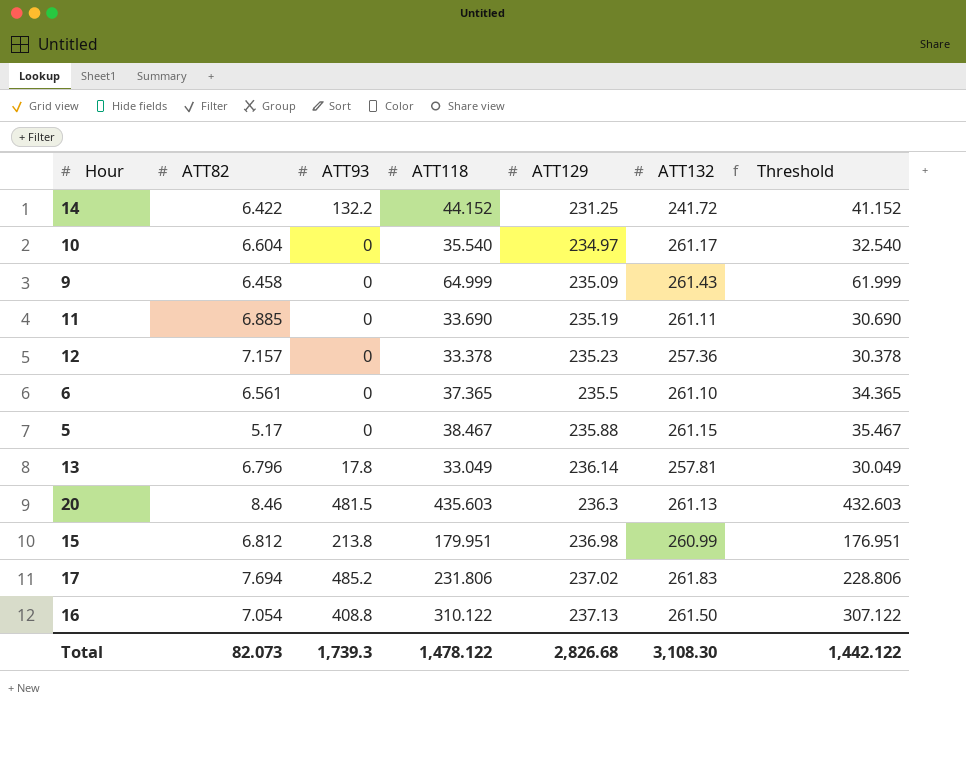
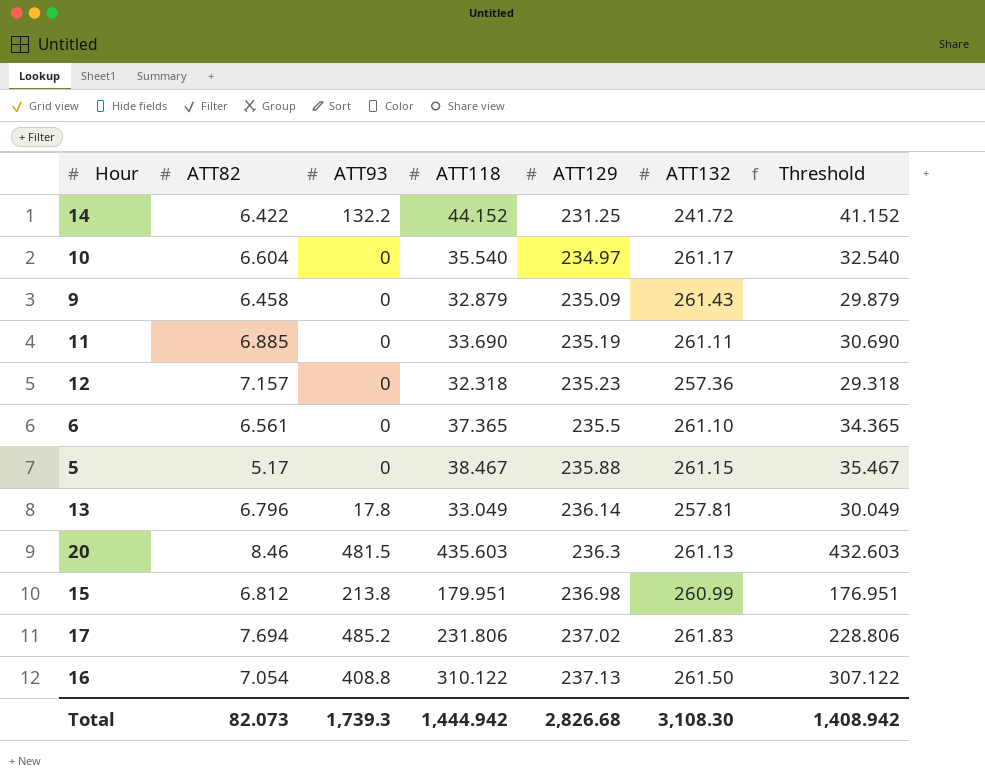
9 | ATT118: 64.999 -> 32.879
9 | Threshold: 61.999 -> 29.879
12 | ATT118: 33.378 -> 32.318
12 | Threshold: 30.378 -> 29.318
Total | ATT118: 1,478.122 -> 1,444.942
Total | Threshold: 1,442.122 -> 1,408.942

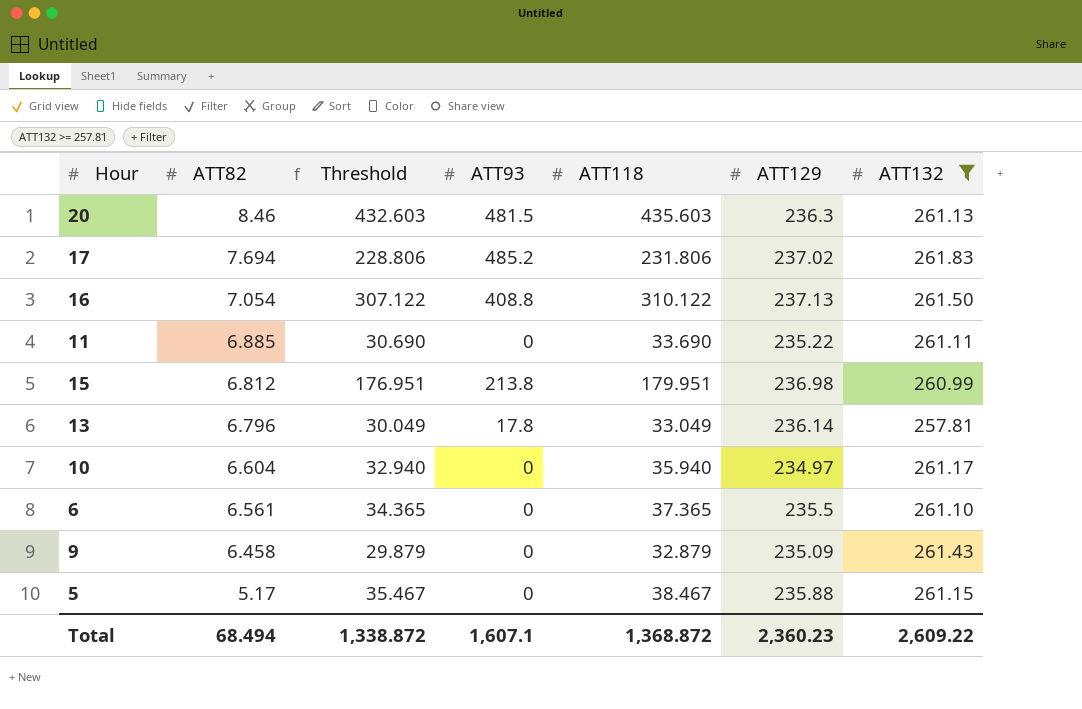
filter: none -> ATT132 >= 257.81
row order: ATT129 ascending -> ATT82 descending
column Threshold | position: 7 -> 3
11 | ATT129: 235.19 -> 235.22
10 | Threshold: 32.540 -> 32.940
10 | ATT118: 35.540 -> 35.940
Total | ATT82: 82.073 -> 68.494
Total | Threshold: 1,408.942 -> 1,338.872
Total | ATT93: 1,739.3 -> 1,607.1
Total | ATT118: 1,444.942 -> 1,368.872
Total | ATT129: 2,826.68 -> 2,360.23
Total | ATT132: 3,108.30 -> 2,609.22

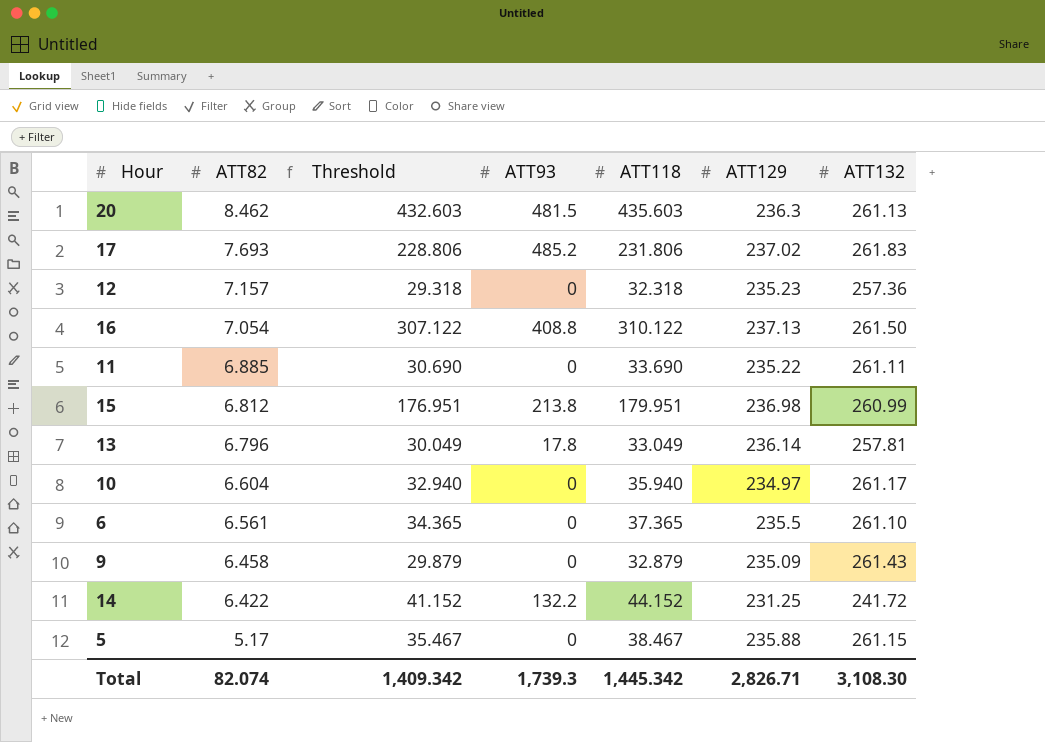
filter: ATT132 >= 257.81 -> none
20 | ATT82: 8.46 -> 8.462
17 | ATT82: 7.694 -> 7.693
Total | ATT82: 68.494 -> 82.074
Total | Threshold: 1,338.872 -> 1,409.342
Total | ATT93: 1,607.1 -> 1,739.3
Total | ATT118: 1,368.872 -> 1,445.342
Total | ATT129: 2,360.23 -> 2,826.71
Total | ATT132: 2,609.22 -> 3,108.30

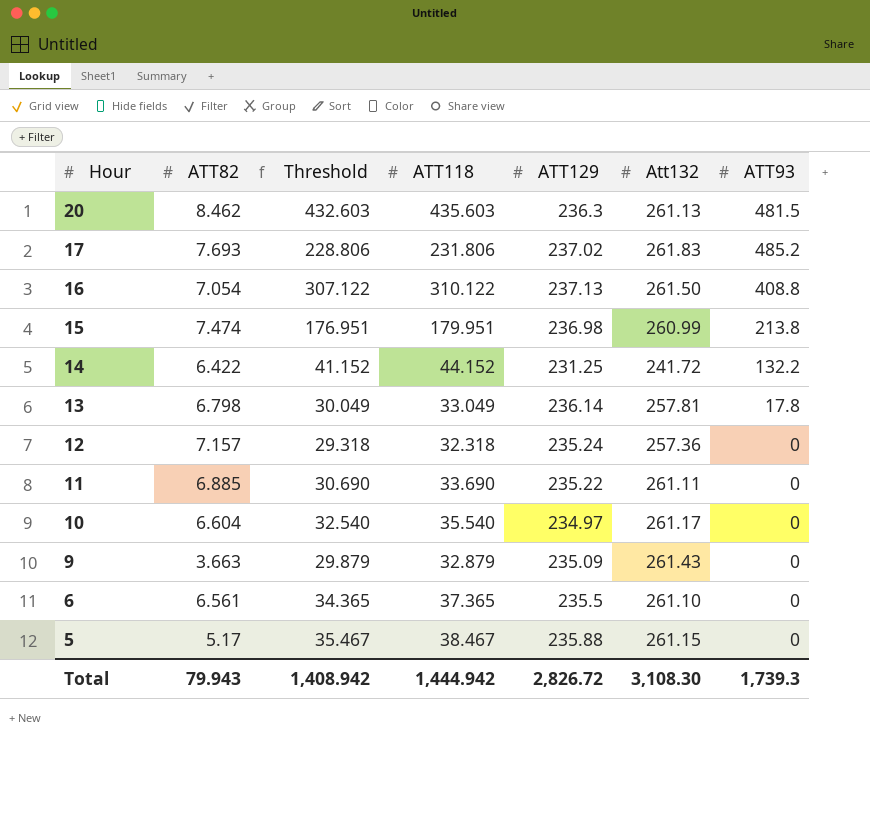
row order: ATT82 descending -> Hour descending
column name: ATT132 -> Att132
column ATT93 | position: 4 -> 7
15 | ATT82: 6.812 -> 7.474
13 | ATT82: 6.796 -> 6.798
12 | ATT129: 235.23 -> 235.24
10 | Threshold: 32.940 -> 32.540
10 | ATT118: 35.940 -> 35.540
9 | ATT82: 6.458 -> 3.663
Total | ATT82: 82.074 -> 79.943
Total | Threshold: 1,409.342 -> 1,408.942
Total | ATT118: 1,445.342 -> 1,444.942
Total | ATT129: 2,826.71 -> 2,826.72

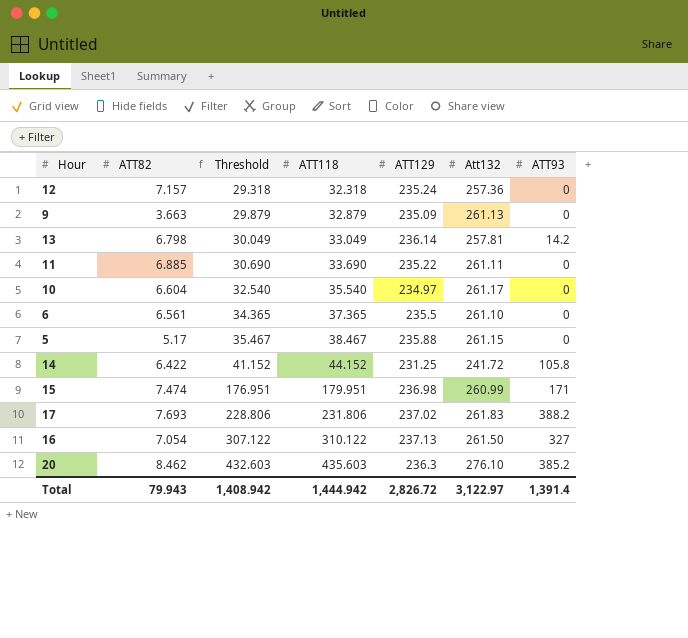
row order: Hour descending -> Threshold ascending
9 | Att132: 261.43 -> 261.13
13 | ATT93: 17.8 -> 14.2
14 | ATT93: 132.2 -> 105.8
15 | ATT93: 213.8 -> 171
17 | ATT93: 485.2 -> 388.2
16 | ATT93: 408.8 -> 327
20 | Att132: 261.13 -> 276.10
20 | ATT93: 481.5 -> 385.2
Total | Att132: 3,108.30 -> 3,122.97
Total | ATT93: 1,739.3 -> 1,391.4

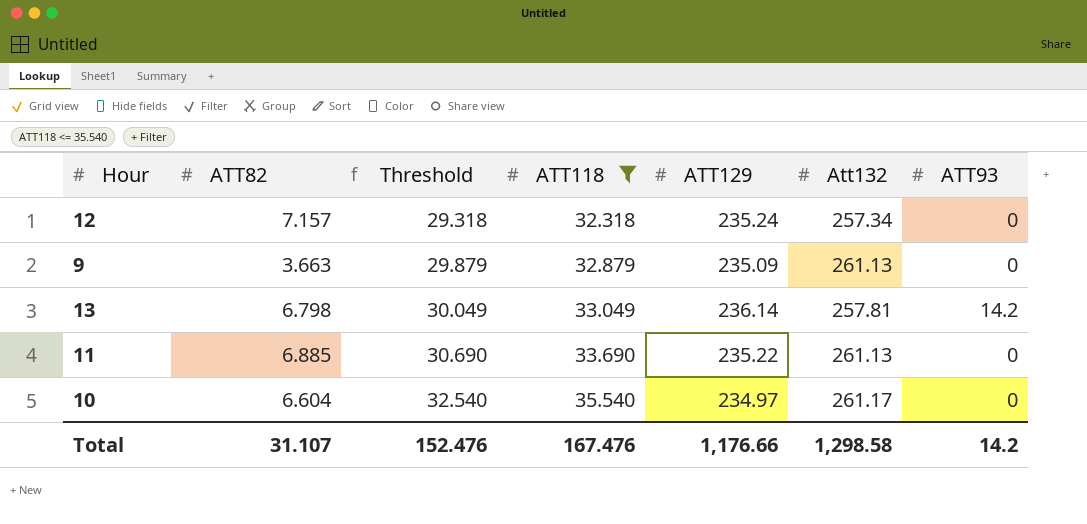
filter: none -> ATT118 <= 35.540
12 | Att132: 257.36 -> 257.34
11 | Att132: 261.11 -> 261.13
Total | ATT82: 79.943 -> 31.107
Total | Threshold: 1,408.942 -> 152.476
Total | ATT118: 1,444.942 -> 167.476
Total | ATT129: 2,826.72 -> 1,176.66
Total | Att132: 3,122.97 -> 1,298.58
Total | ATT93: 1,391.4 -> 14.2

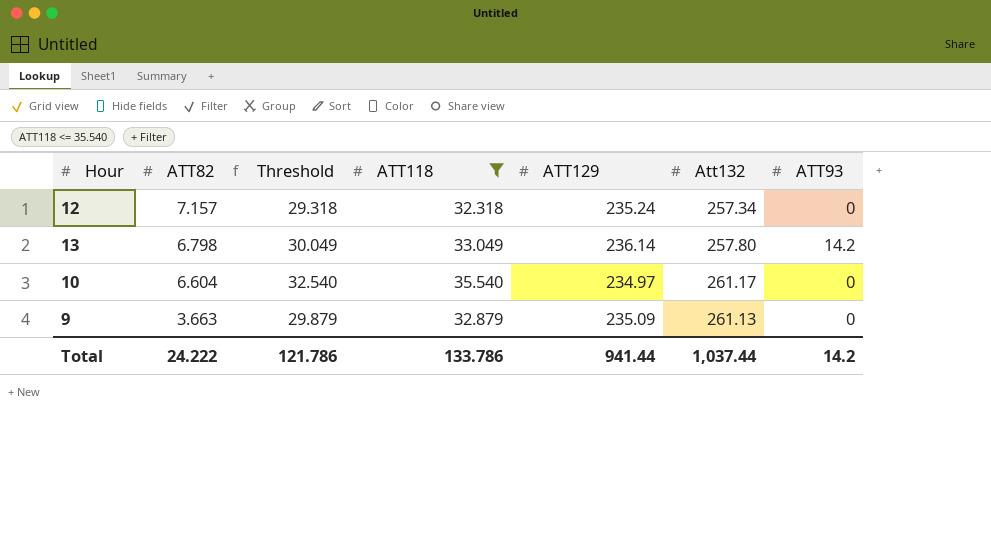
row order: Threshold ascending -> ATT82 descending
row 11: 6.885 | 30.690 | 33.690 | 235.22 | 261.13 | 0 -> none
13 | Att132: 257.81 -> 257.80
Total | ATT82: 31.107 -> 24.222
Total | Threshold: 152.476 -> 121.786
Total | ATT118: 167.476 -> 133.786
Total | ATT129: 1,176.66 -> 941.44
Total | Att132: 1,298.58 -> 1,037.44

